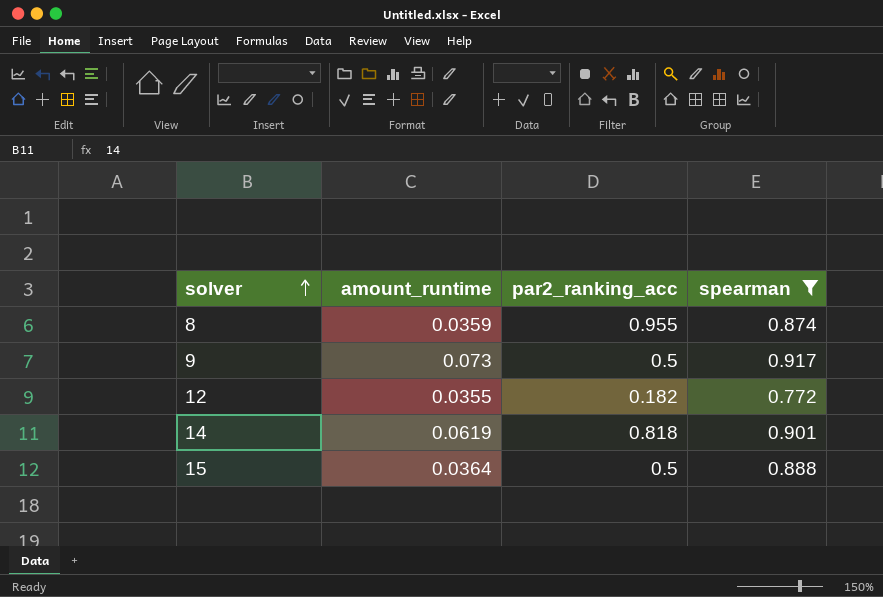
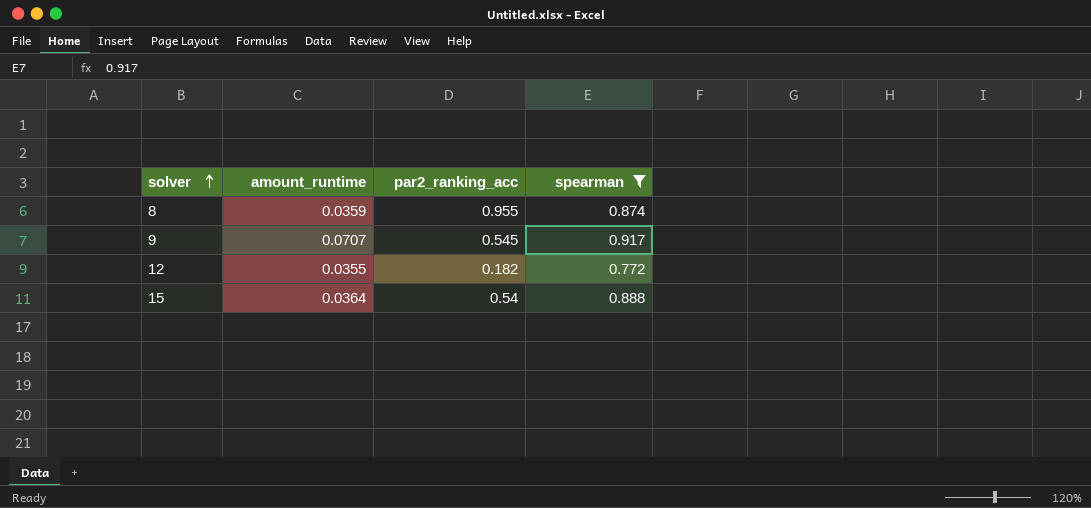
row 14: 0.0619 | 0.818 | 0.901 -> none
9 | amount_runtime: 0.073 -> 0.0707
9 | par2_ranking_acc: 0.5 -> 0.545
15 | par2_ranking_acc: 0.5 -> 0.54

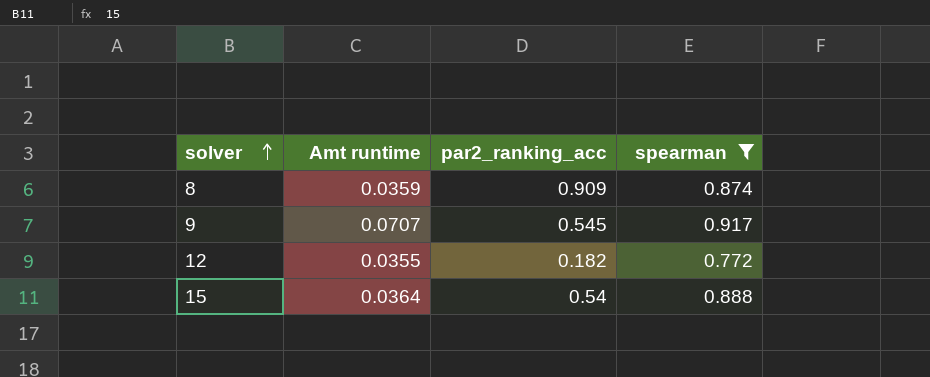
column name: amount_runtime -> Amt runtime
8 | par2_ranking_acc: 0.955 -> 0.909

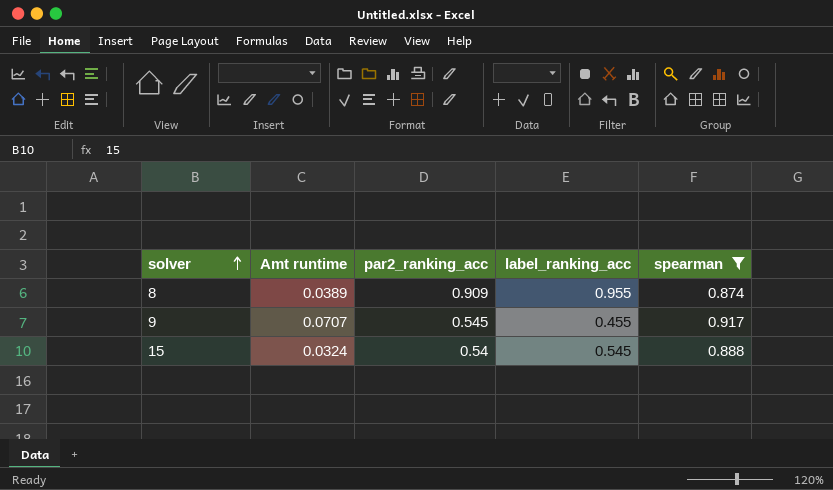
column label_ranking_acc | position: none -> 4
row 12: 0.0355 | 0.182 | 0.772 -> none
8 | Amt runtime: 0.0359 -> 0.0389
15 | Amt runtime: 0.0364 -> 0.0324

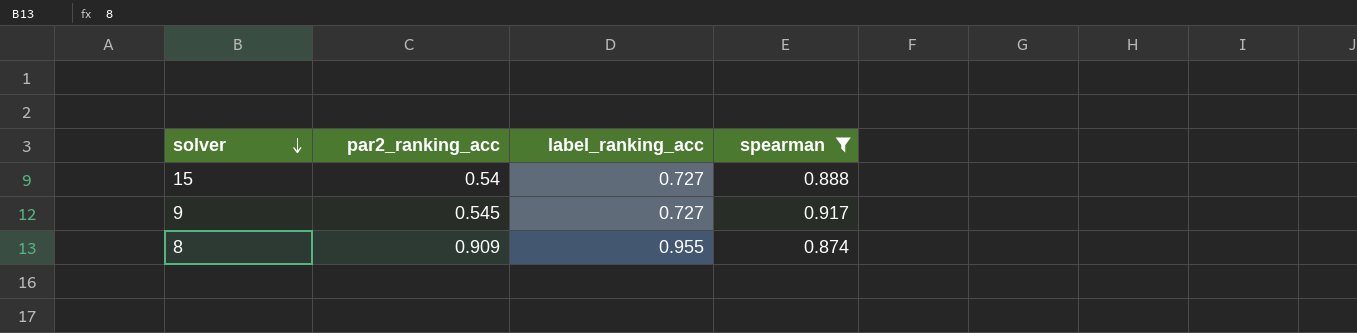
row order: solver ascending -> solver descending
column Amt runtime | position: 2 -> none
15 | label_ranking_acc: 0.545 -> 0.727
9 | label_ranking_acc: 0.455 -> 0.727

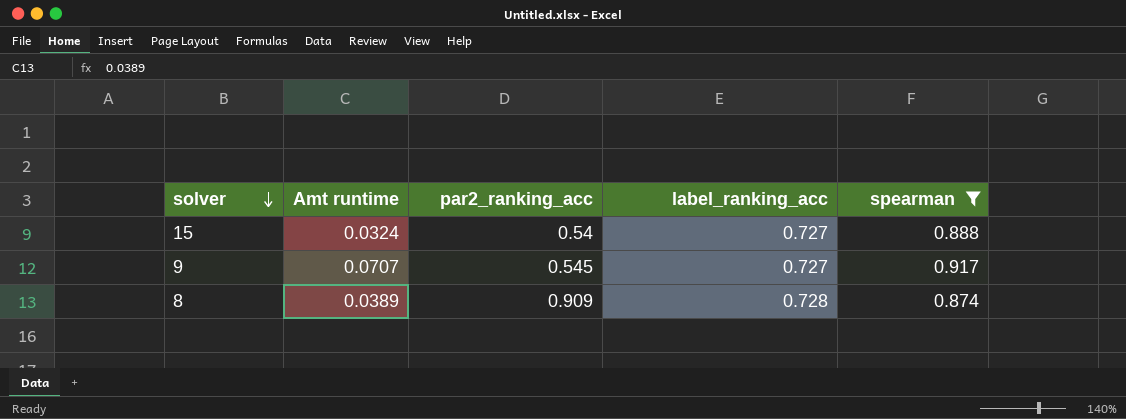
column Amt runtime | position: none -> 2
8 | label_ranking_acc: 0.955 -> 0.728

